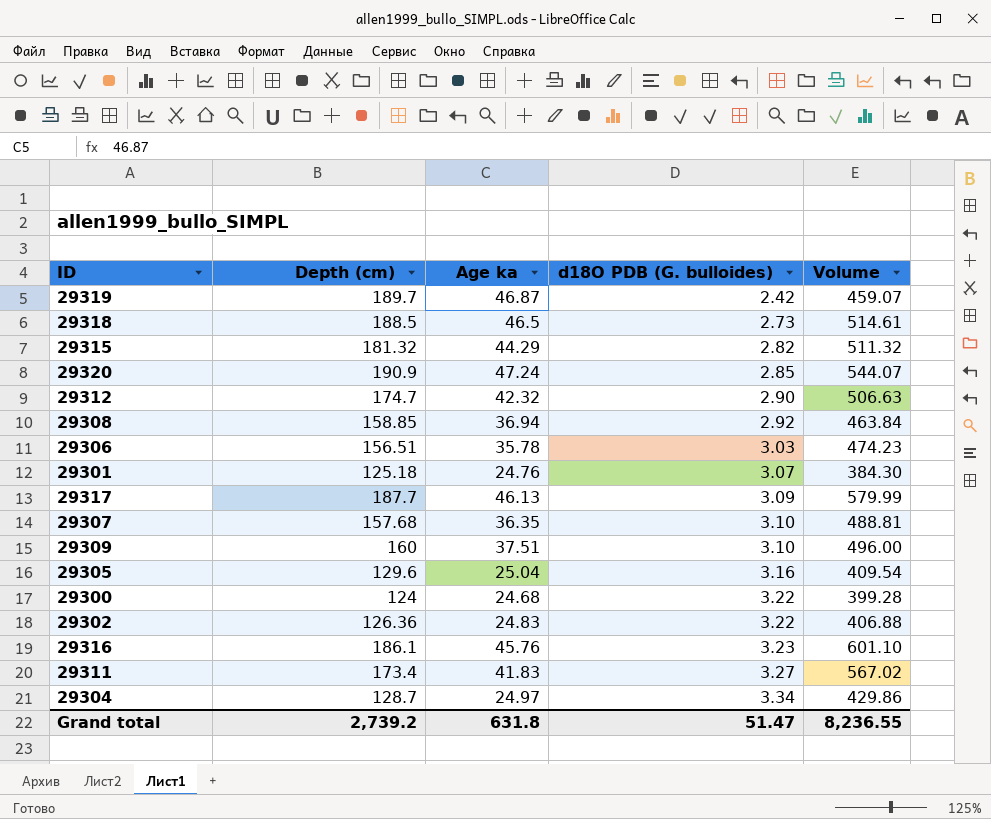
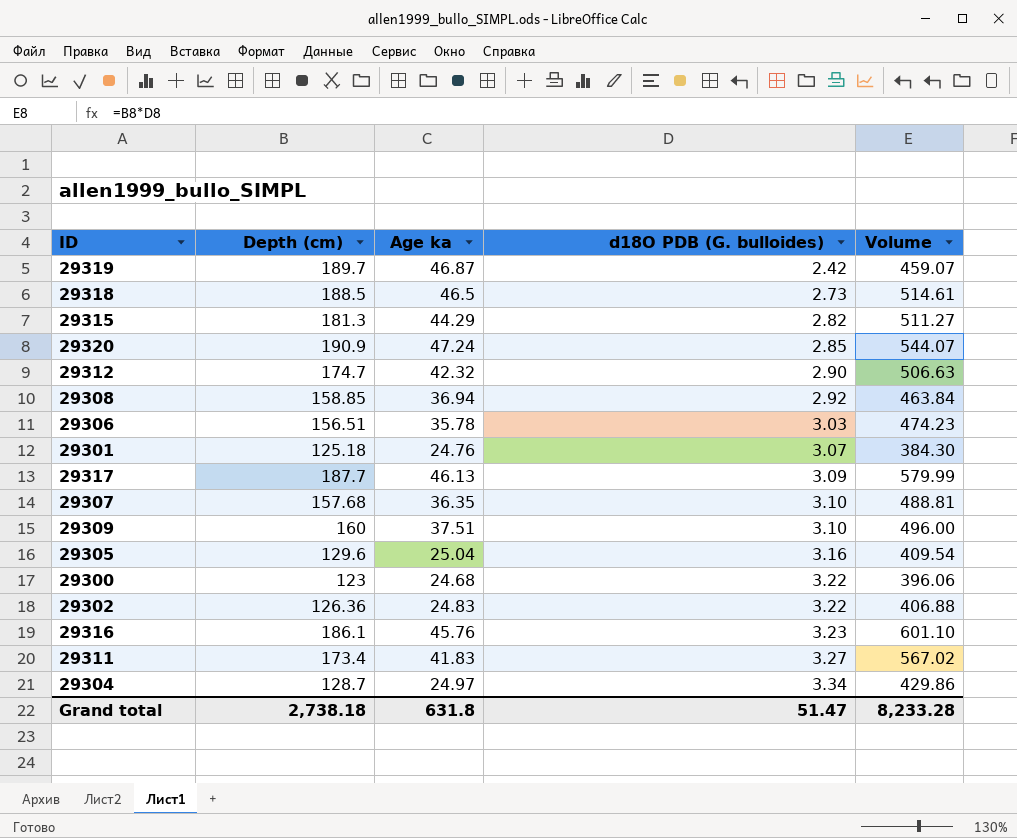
29315 | Depth (cm): 181.32 -> 181.3
29315 | Volume: 511.32 -> 511.27
29300 | Depth (cm): 124 -> 123
29300 | Volume: 399.28 -> 396.06
Grand total | Depth (cm): 2,739.2 -> 2,738.18
Grand total | Volume: 8,236.55 -> 8,233.28

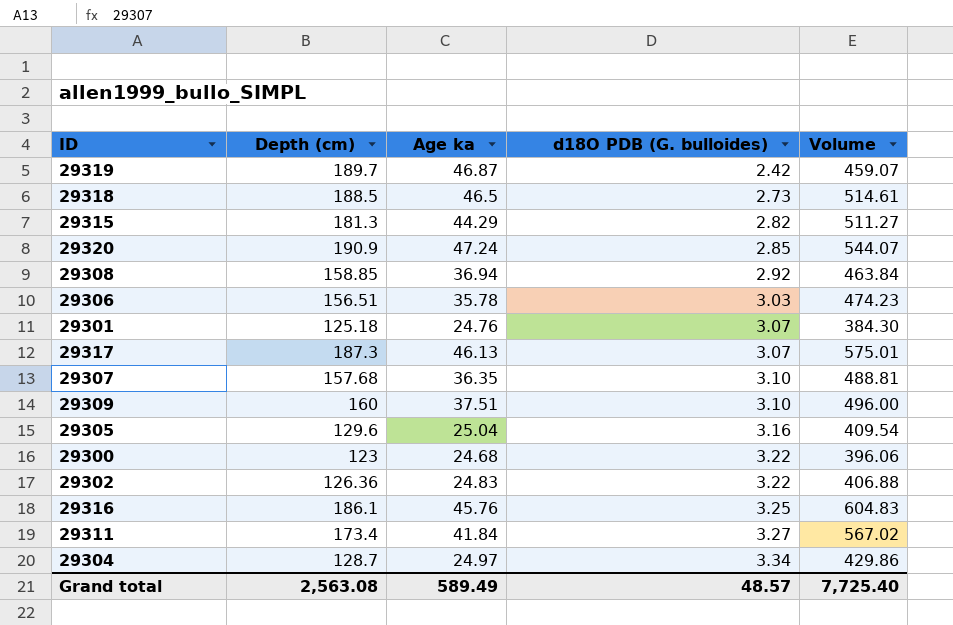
row 29312: 174.7 | 42.32 | 2.90 | 506.63 -> none
29317 | Depth (cm): 187.7 -> 187.3
29317 | d18O PDB (G. bulloides): 3.09 -> 3.07
29317 | Volume: 579.99 -> 575.01
29316 | d18O PDB (G. bulloides): 3.23 -> 3.25
29316 | Volume: 601.10 -> 604.83
29311 | Age ka: 41.83 -> 41.84
Grand total | Depth (cm): 2,738.18 -> 2,563.08
Grand total | Age ka: 631.8 -> 589.49
Grand total | d18O PDB (G. bulloides): 51.47 -> 48.57
Grand total | Volume: 8,233.28 -> 7,725.40

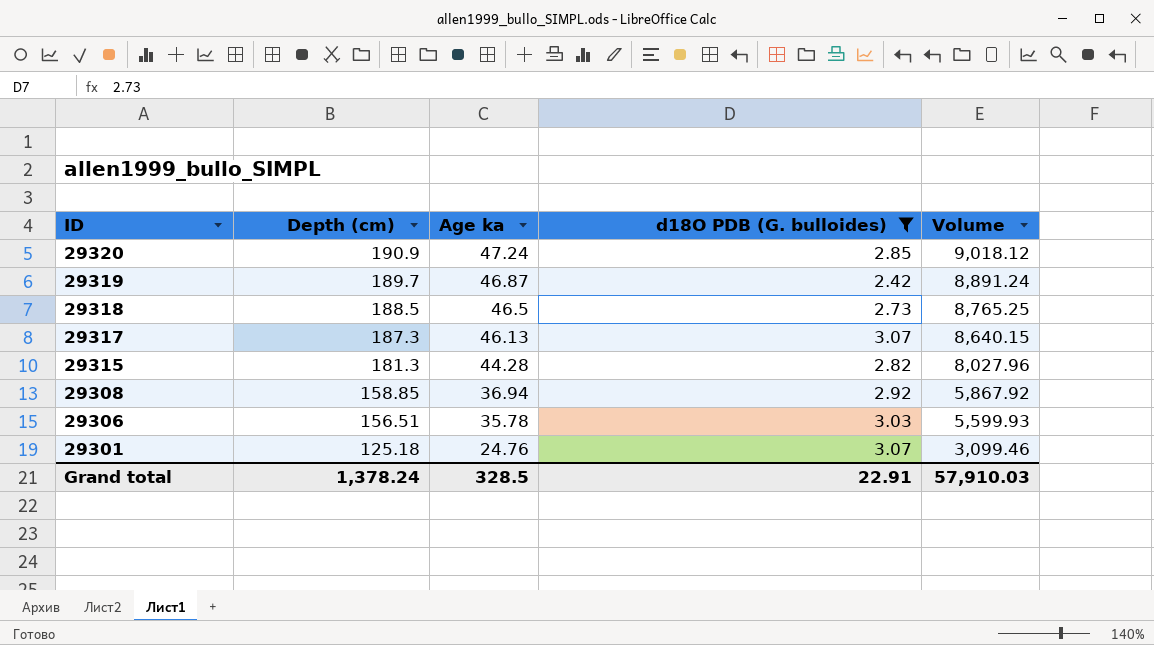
filter: none -> d18O PDB (G. bulloides) <= 3.07
row order: d18O PDB (G. bulloides) ascending -> ID descending
column Volume | formula: [Depth (cm)] * [d18O PDB (G. bulloides)] -> [Depth (cm)] * [Age ka]
29315 | Age ka: 44.29 -> 44.28
Grand total | Depth (cm): 2,563.08 -> 1,378.24
Grand total | Age ka: 589.49 -> 328.5
Grand total | d18O PDB (G. bulloides): 48.57 -> 22.91
Grand total | Volume: 7,725.40 -> 57,910.03

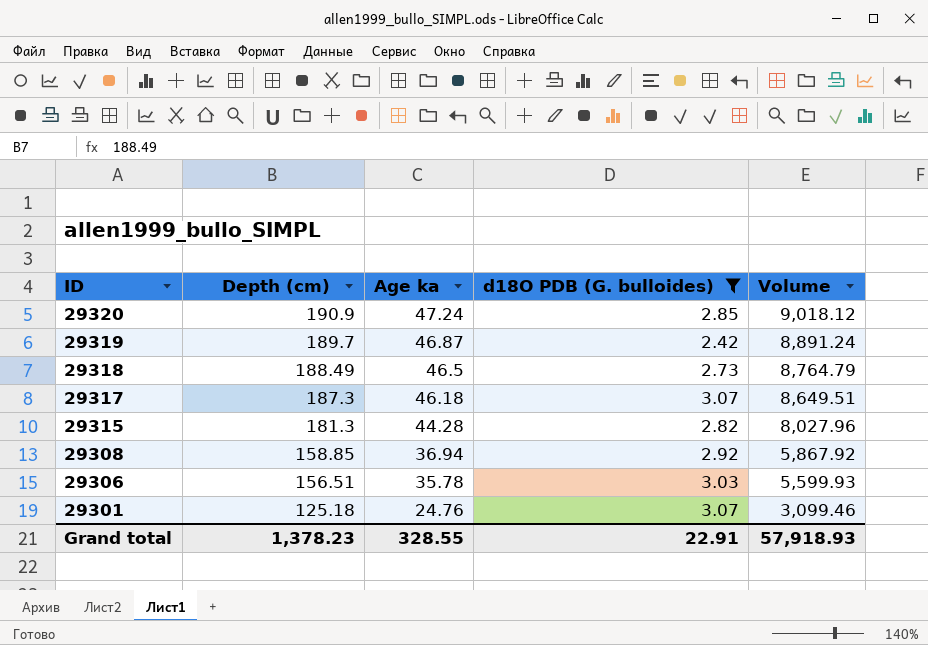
29318 | Depth (cm): 188.5 -> 188.49
29318 | Volume: 8,765.25 -> 8,764.79
29317 | Age ka: 46.13 -> 46.18
29317 | Volume: 8,640.15 -> 8,649.51
Grand total | Depth (cm): 1,378.24 -> 1,378.23
Grand total | Age ka: 328.5 -> 328.55
Grand total | Volume: 57,910.03 -> 57,918.93

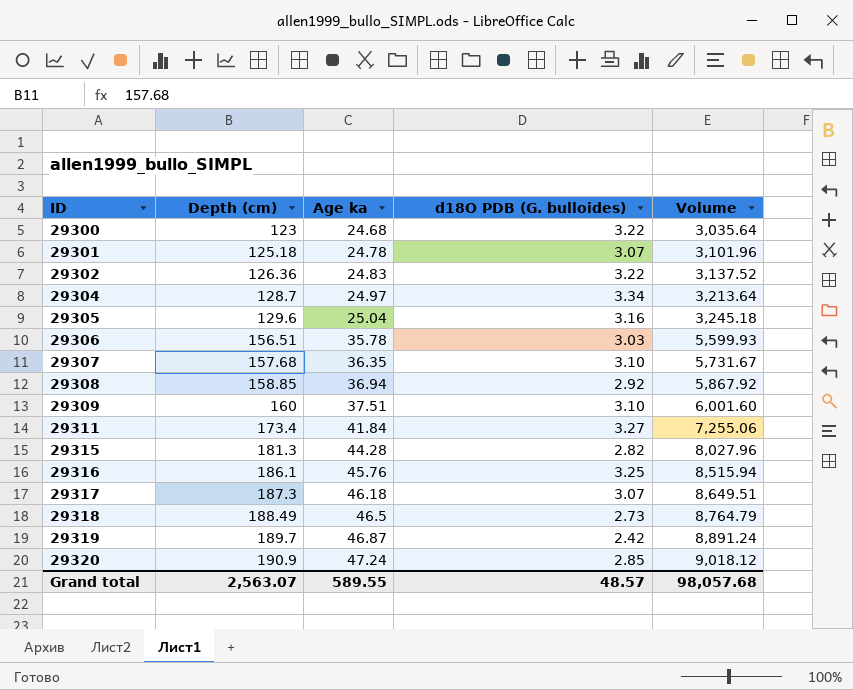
filter: d18O PDB (G. bulloides) <= 3.07 -> none
row order: ID descending -> ID ascending
29301 | Age ka: 24.76 -> 24.78
29301 | Volume: 3,099.46 -> 3,101.96
Grand total | Depth (cm): 1,378.23 -> 2,563.07
Grand total | Age ka: 328.55 -> 589.55
Grand total | d18O PDB (G. bulloides): 22.91 -> 48.57
Grand total | Volume: 57,918.93 -> 98,057.68

